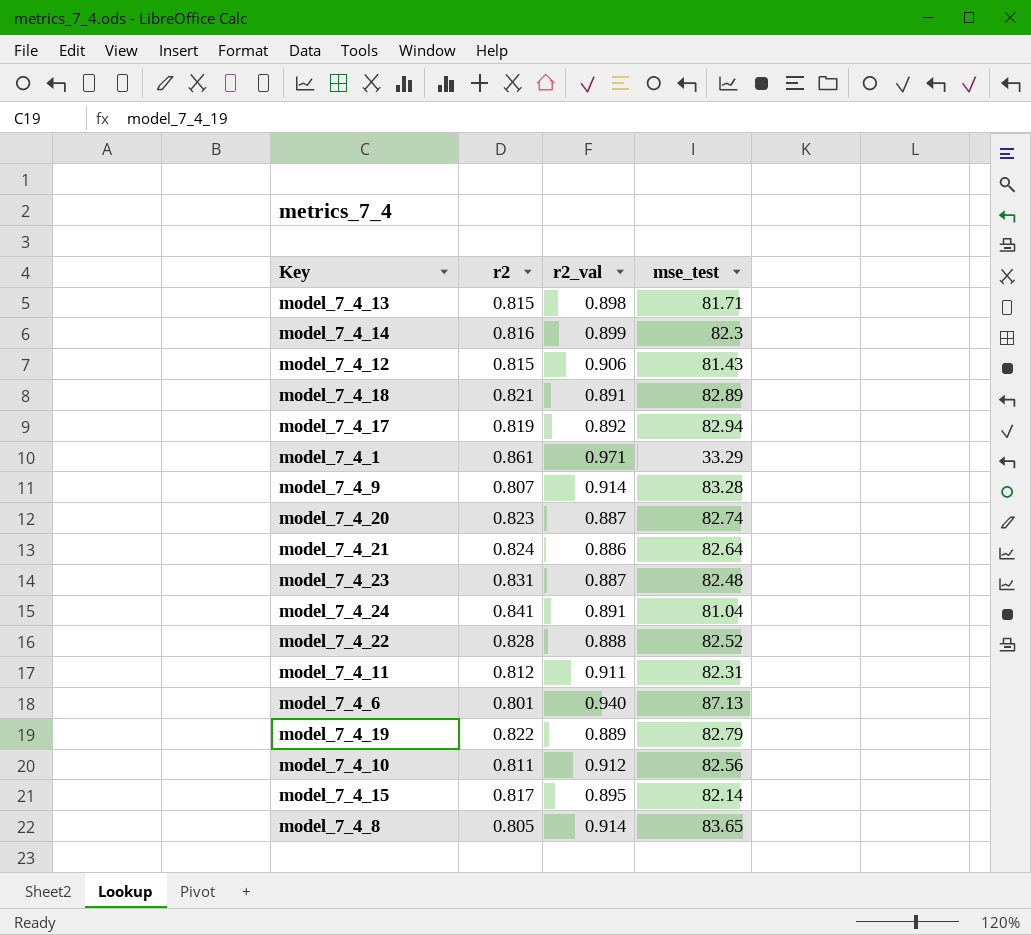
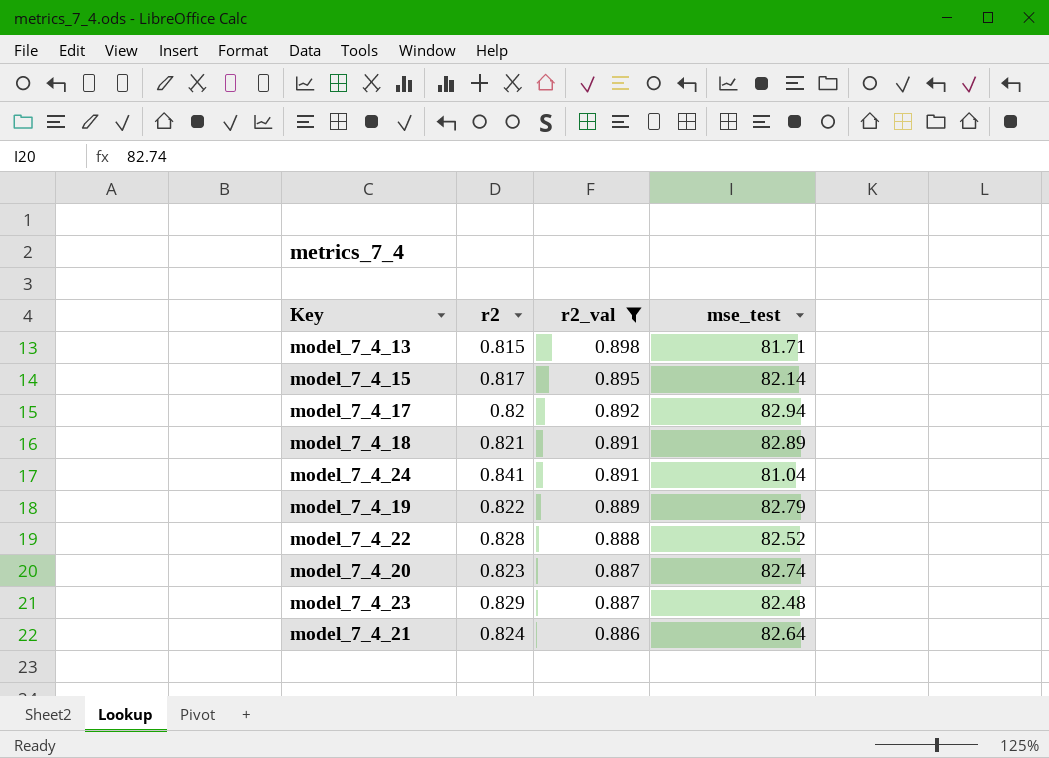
filter: none -> r2_val <= 0.898
row order: none -> r2_val descending
model_7_4_17 | r2: 0.819 -> 0.82
model_7_4_23 | r2: 0.831 -> 0.829

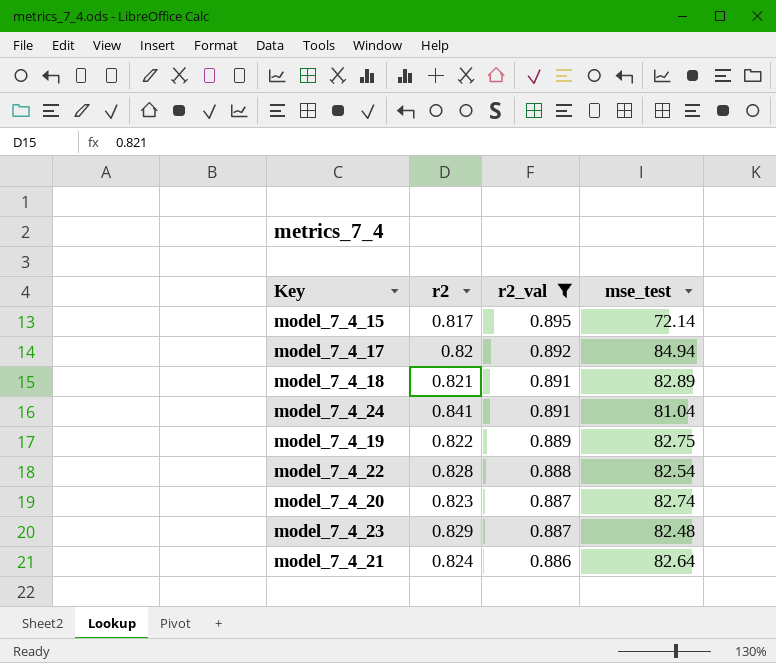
row model_7_4_13: 0.815 | 0.898 | 81.71 -> none
model_7_4_15 | mse_test: 82.14 -> 72.14
model_7_4_17 | mse_test: 82.94 -> 84.94
model_7_4_19 | mse_test: 82.79 -> 82.75
model_7_4_22 | mse_test: 82.52 -> 82.54

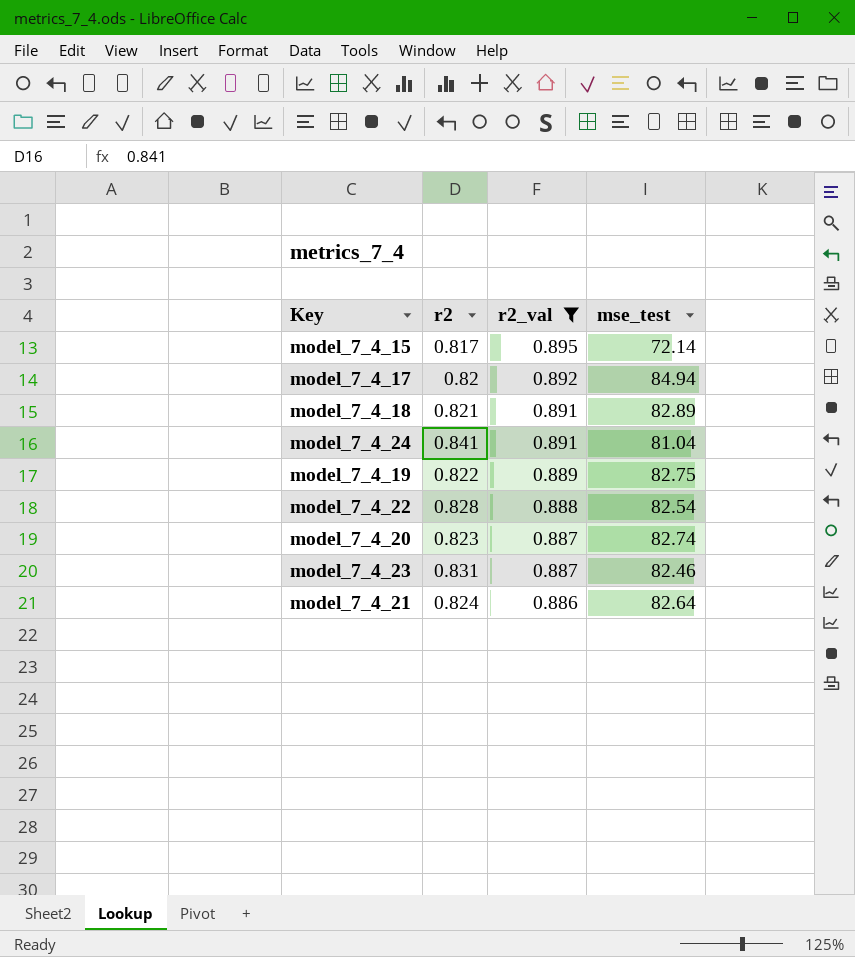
model_7_4_23 | r2: 0.829 -> 0.831
model_7_4_23 | mse_test: 82.48 -> 82.46

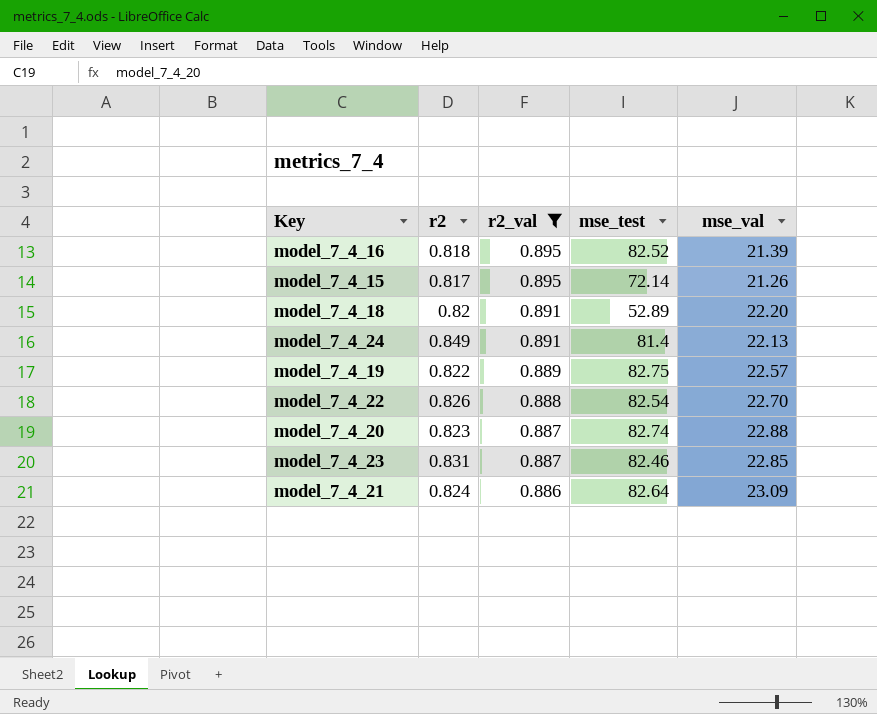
column mse_val | position: none -> 5
row model_7_4_17: 0.82 | 0.892 | 84.94 -> none
row model_7_4_16: none -> 0.818 | 0.895 | 82.52 | 21.39
model_7_4_18 | r2: 0.821 -> 0.82
model_7_4_18 | mse_test: 82.89 -> 52.89
model_7_4_24 | r2: 0.841 -> 0.849
model_7_4_24 | mse_test: 81.04 -> 81.4
model_7_4_22 | r2: 0.828 -> 0.826

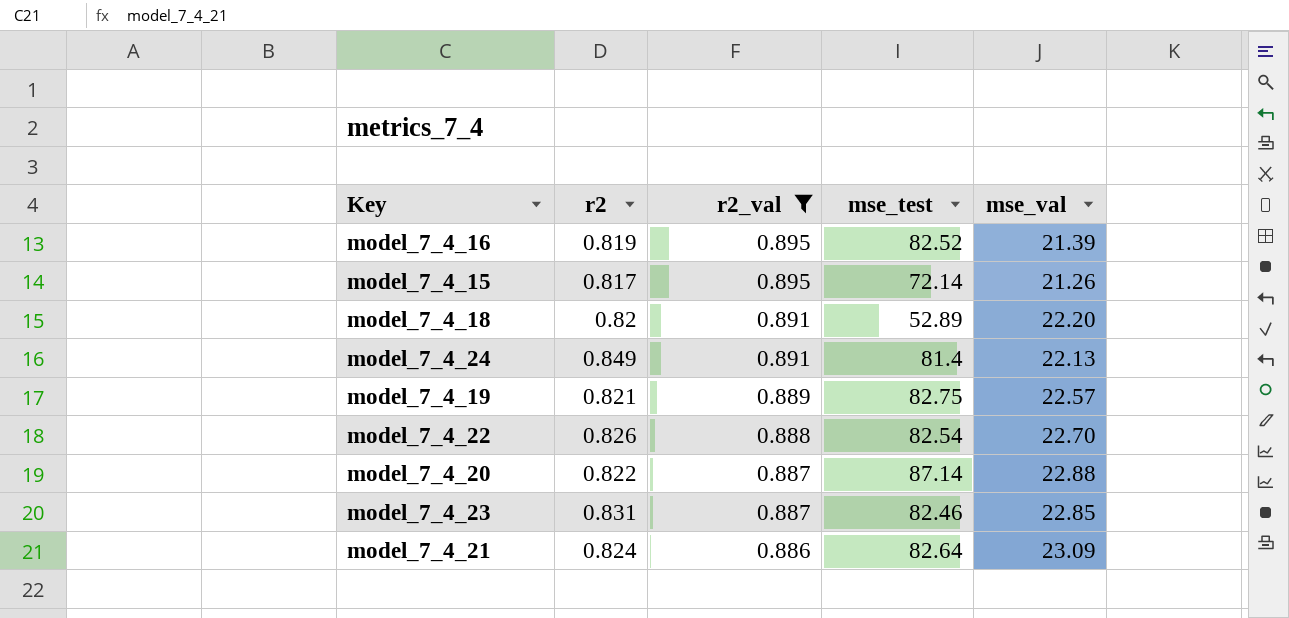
model_7_4_16 | r2: 0.818 -> 0.819
model_7_4_19 | r2: 0.822 -> 0.821
model_7_4_20 | r2: 0.823 -> 0.822
model_7_4_20 | mse_test: 82.74 -> 87.14

